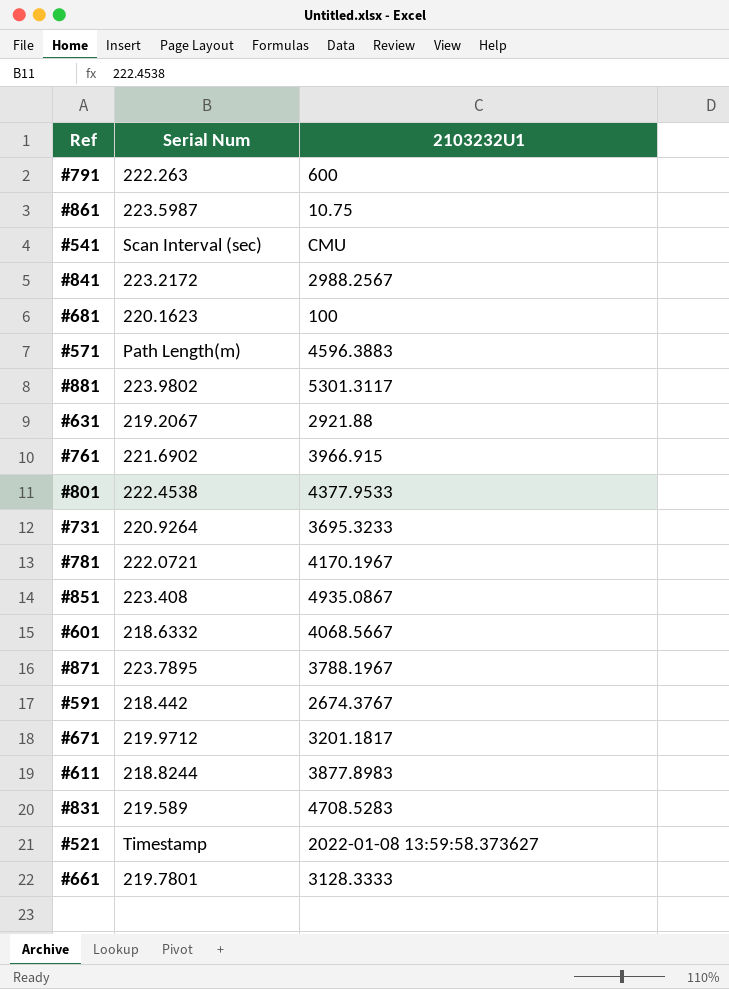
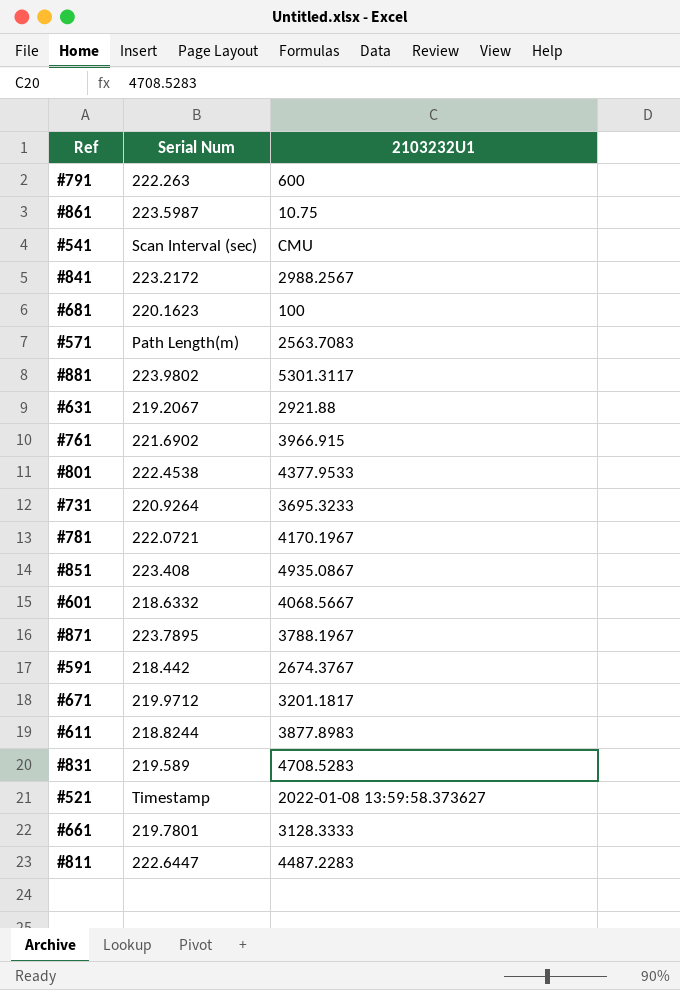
#571 | 2103232U1: 4596.3883 -> 2563.7083
row #811: none -> 222.6447 | 4487.2283

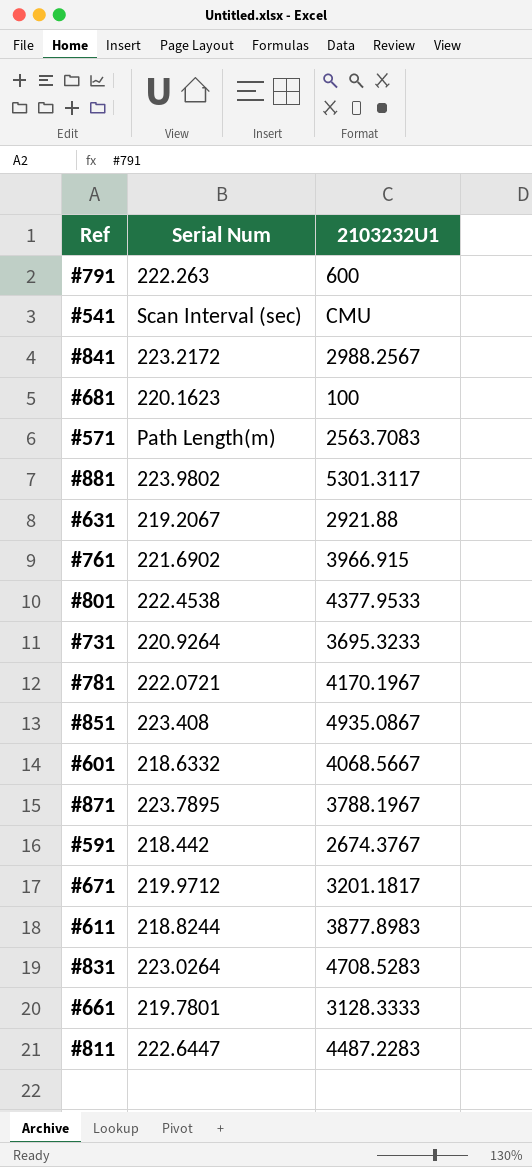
row #861: 223.5987 | 10.75 -> none
row #521: Timestamp | 2022-01-08 13:59:58.373627 -> none
#831 | Serial Num: 219.589 -> 223.0264

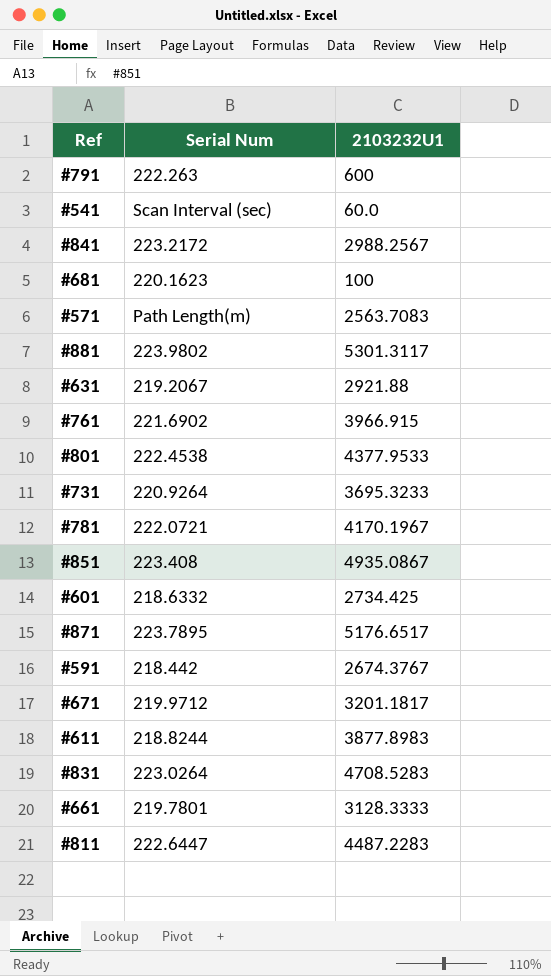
#541 | 2103232U1: CMU -> 60.0
#601 | 2103232U1: 4068.5667 -> 2734.425
#871 | 2103232U1: 3788.1967 -> 5176.6517

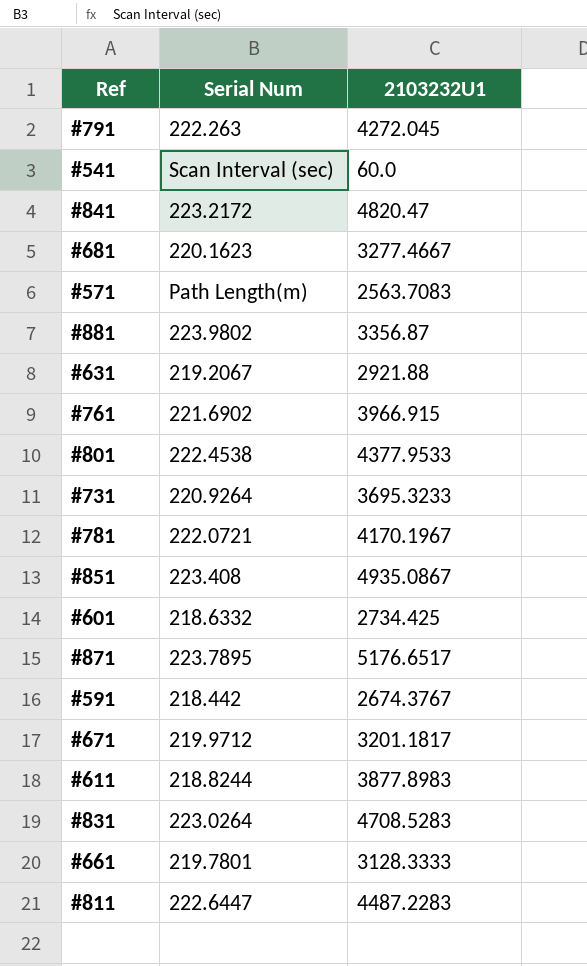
#791 | 2103232U1: 600 -> 4272.045
#841 | 2103232U1: 2988.2567 -> 4820.47
#681 | 2103232U1: 100 -> 3277.4667
#881 | 2103232U1: 5301.3117 -> 3356.87

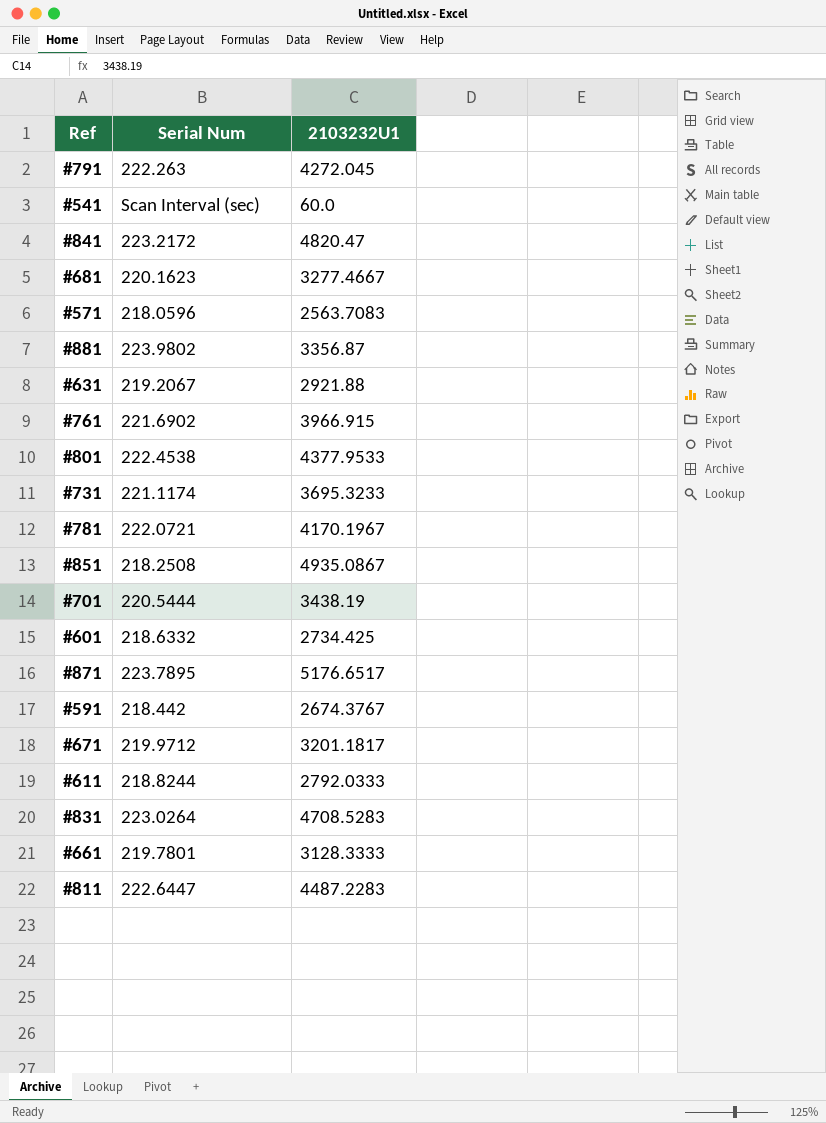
#571 | Serial Num: Path Length(m) -> 218.0596
#731 | Serial Num: 220.9264 -> 221.1174
#851 | Serial Num: 223.408 -> 218.2508
row #701: none -> 220.5444 | 3438.19
#611 | 2103232U1: 3877.8983 -> 2792.0333

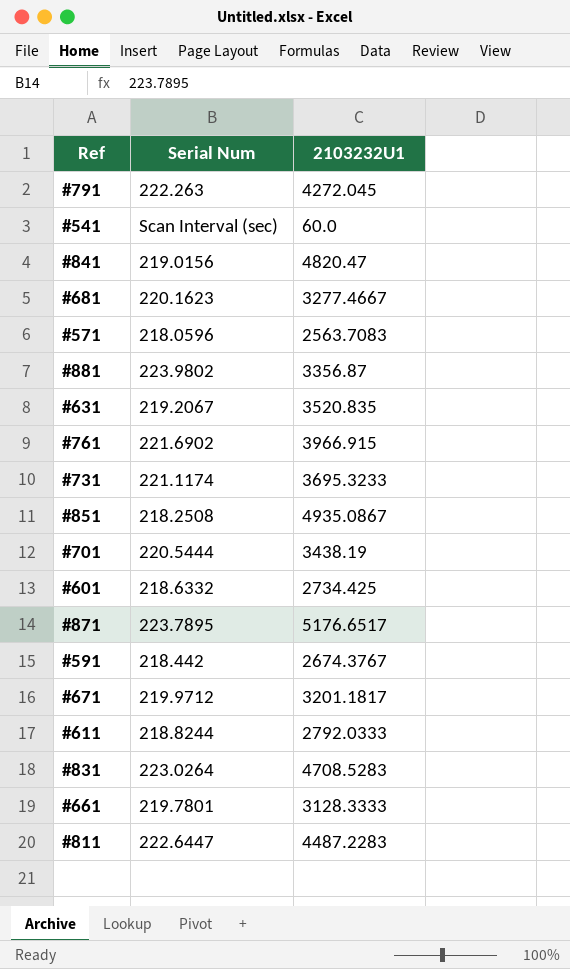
row #801: 222.4538 | 4377.9533 -> none
row #781: 222.0721 | 4170.1967 -> none
#841 | Serial Num: 223.2172 -> 219.0156
#631 | 2103232U1: 2921.88 -> 3520.835

